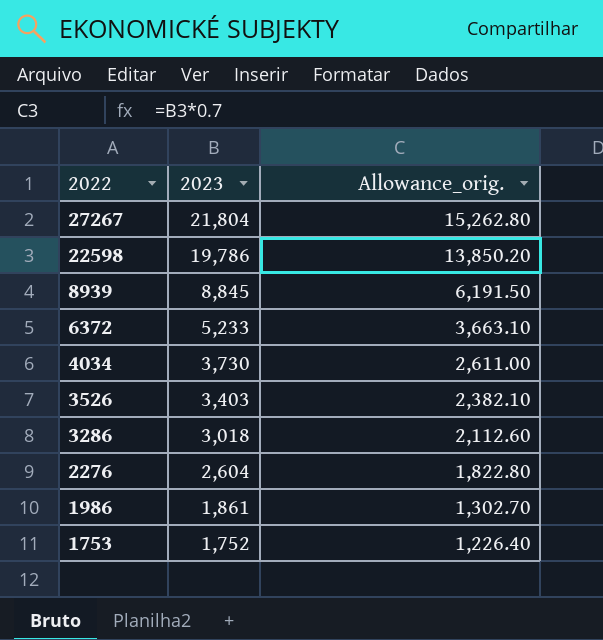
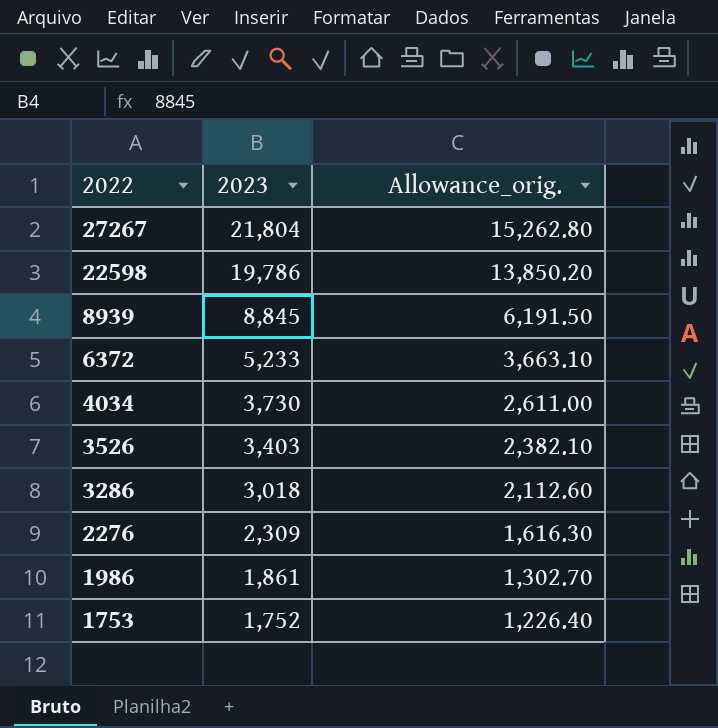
2276 | 2023: 2,604 -> 2,309
2276 | Allowance_orig.: 1,822.80 -> 1,616.30

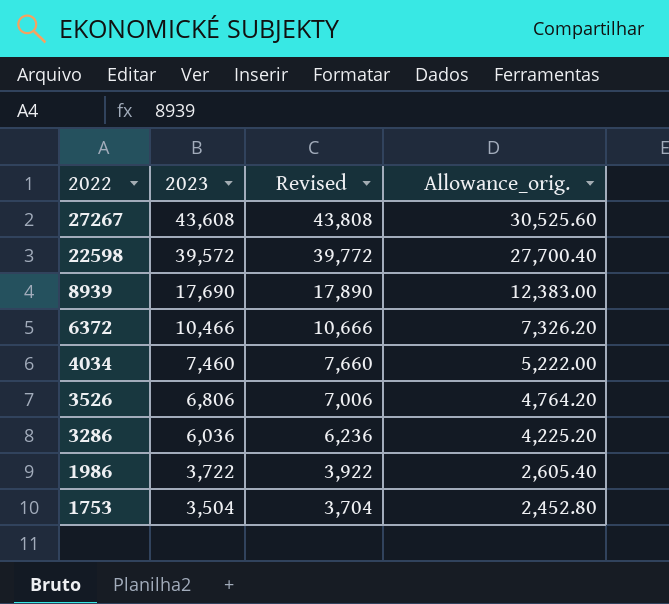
column Revised | formula: none -> [2023] + 200
row 2276: 2,309 | 1,616.30 -> none
27267 | 2023: 21,804 -> 43,608
27267 | Allowance_orig.: 15,262.80 -> 30,525.60
22598 | 2023: 19,786 -> 39,572
22598 | Allowance_orig.: 13,850.20 -> 27,700.40
8939 | 2023: 8,845 -> 17,690
8939 | Allowance_orig.: 6,191.50 -> 12,383.00
6372 | 2023: 5,233 -> 10,466
6372 | Allowance_orig.: 3,663.10 -> 7,326.20
4034 | 2023: 3,730 -> 7,460
4034 | Allowance_orig.: 2,611.00 -> 5,222.00
3526 | 2023: 3,403 -> 6,806
3526 | Allowance_orig.: 2,382.10 -> 4,764.20
3286 | 2023: 3,018 -> 6,036
3286 | Allowance_orig.: 2,112.60 -> 4,225.20
1986 | 2023: 1,861 -> 3,722
1986 | Allowance_orig.: 1,302.70 -> 2,605.40
1753 | 2023: 1,752 -> 3,504
1753 | Allowance_orig.: 1,226.40 -> 2,452.80

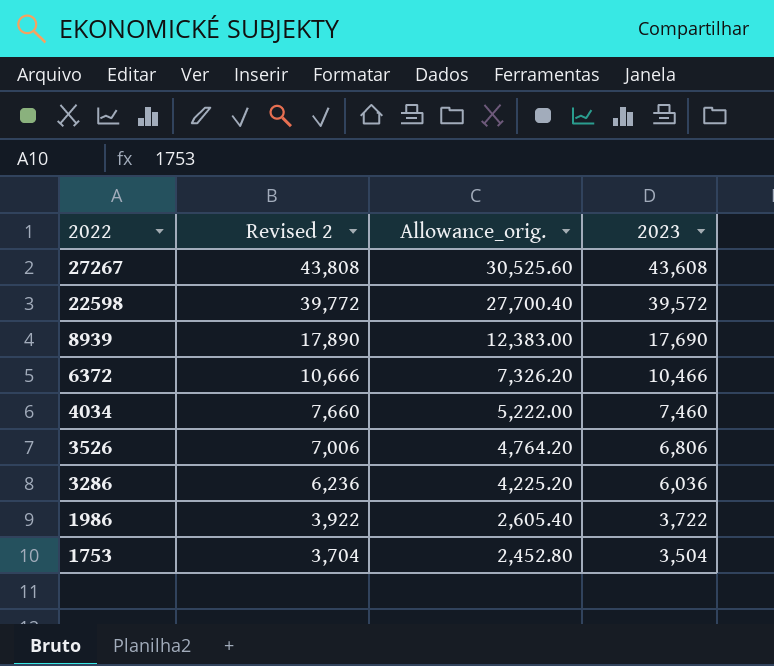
column name: Revised -> Revised 2
column 2023 | position: 2 -> 4

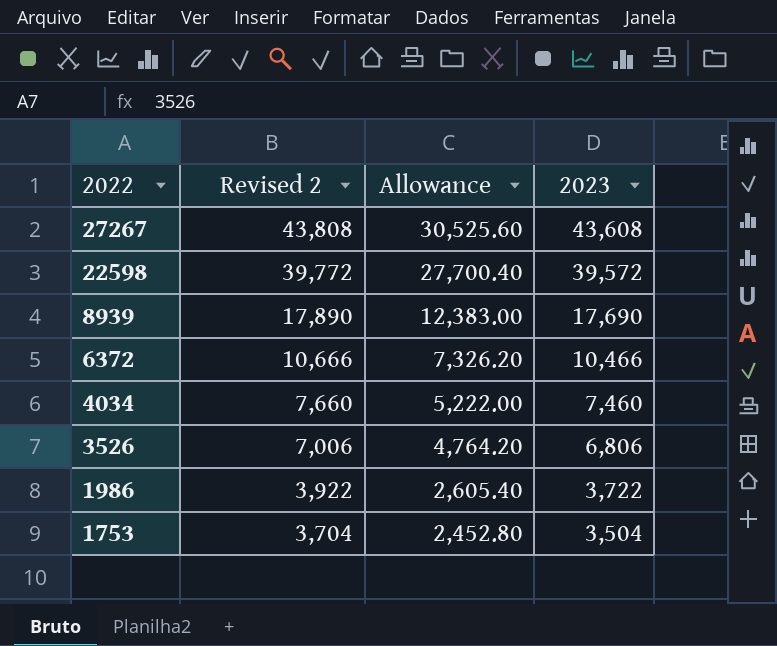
column name: Allowance_orig. -> Allowance
row 3286: 6,236 | 4,225.20 | 6,036 -> none

